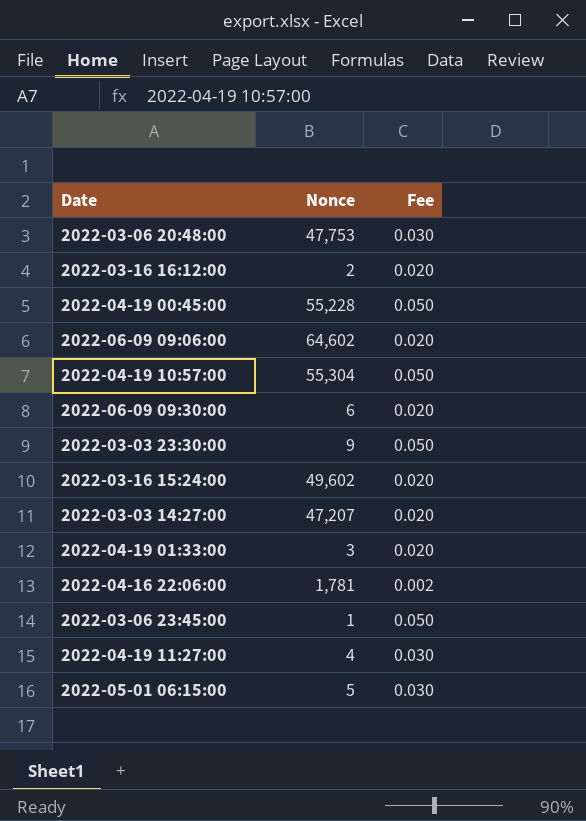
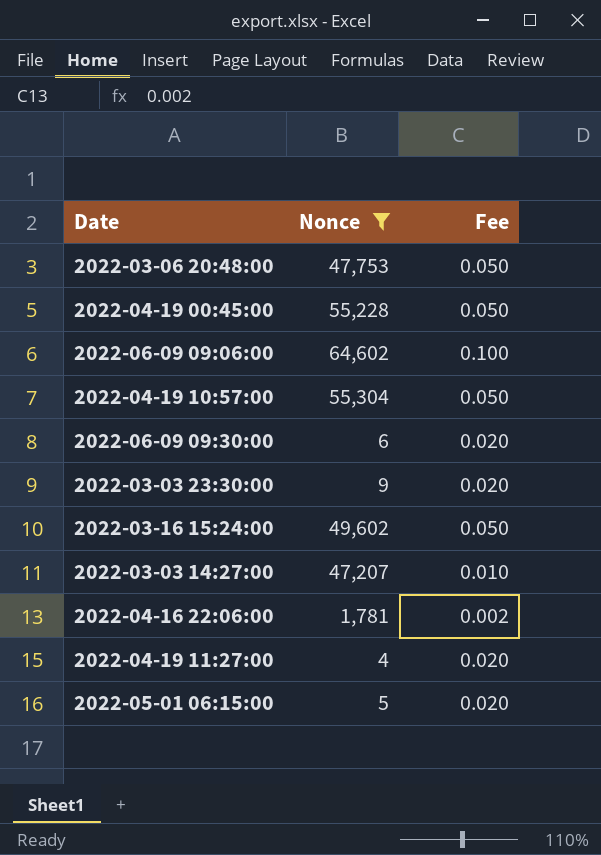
filter: none -> Nonce >= 4
2022-03-06 20:48:00 | Fee: 0.030 -> 0.050
2022-06-09 09:06:00 | Fee: 0.020 -> 0.100
2022-03-03 23:30:00 | Fee: 0.050 -> 0.020
2022-03-16 15:24:00 | Fee: 0.020 -> 0.050
2022-03-03 14:27:00 | Fee: 0.020 -> 0.010
2022-04-19 11:27:00 | Fee: 0.030 -> 0.020
2022-05-01 06:15:00 | Fee: 0.030 -> 0.020

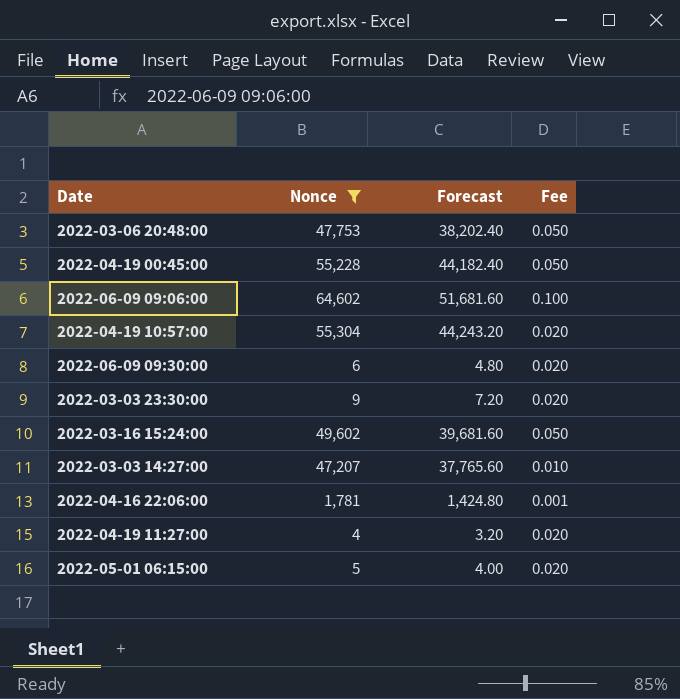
column Forecast | formula: none -> [Nonce] * 0.8
2022-04-19 10:57:00 | Fee: 0.050 -> 0.020
2022-04-16 22:06:00 | Fee: 0.002 -> 0.001

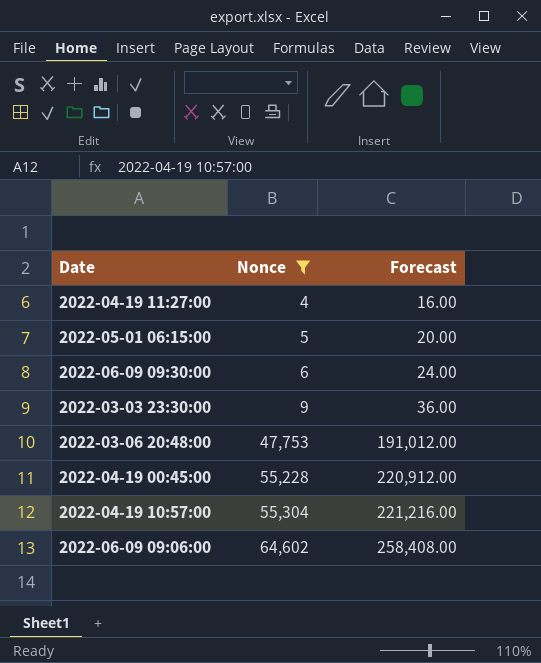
row order: none -> Nonce ascending
column Fee | position: 4 -> none
column Forecast | formula: [Nonce] * 0.8 -> [Nonce] * 4
row 2022-03-16 15:24:00: 49,602 | 39,681.60 | 0.050 -> none
row 2022-03-03 14:27:00: 47,207 | 37,765.60 | 0.010 -> none
row 2022-04-16 22:06:00: 1,781 | 1,424.80 | 0.001 -> none

